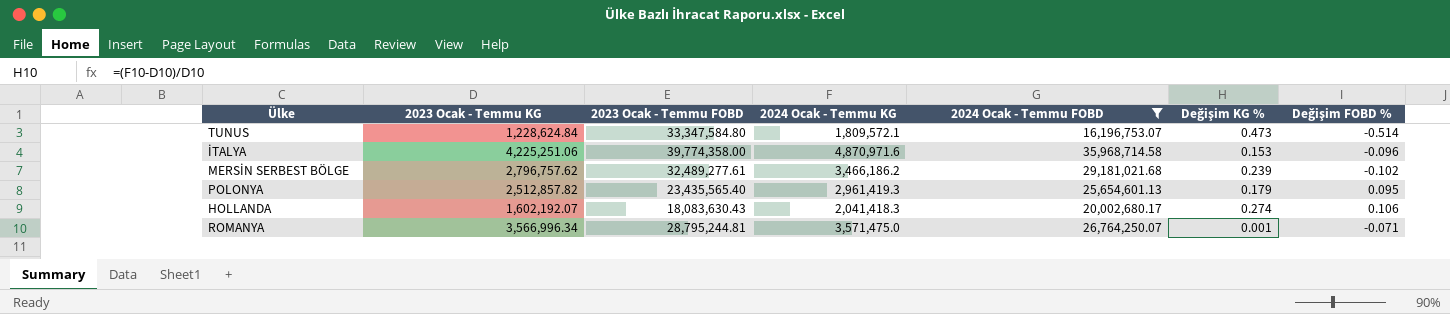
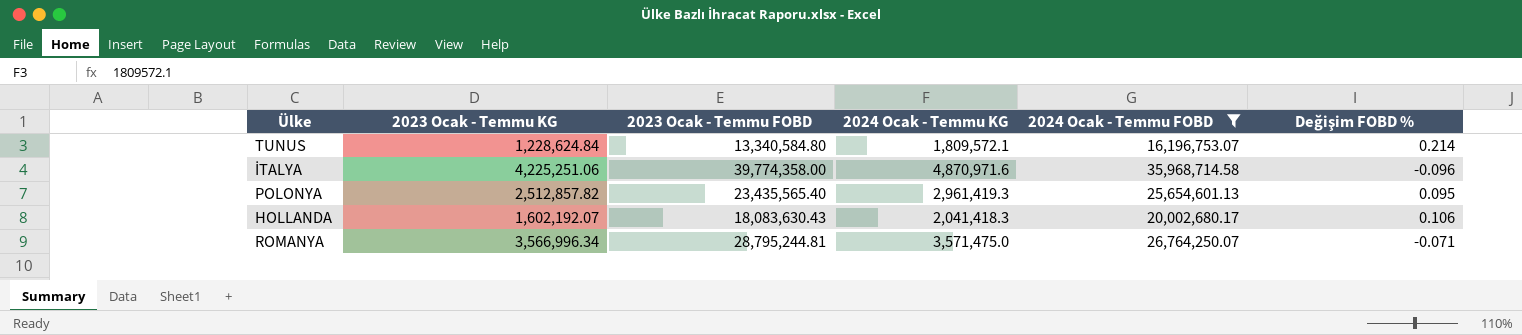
column Değişim KG % | formula: ([2024 Ocak - Temmu KG] - [2023 Ocak - Temmu KG]) / [2023 Ocak - Temmu KG] -> none
row MERSİN SERBEST BÖLGE: 2,796,757.62 | 32,489,277.61 | 3,466,186.2 | 29,181,021.68 | 0.239 | -0.102 -> none
TUNUS | 2023 Ocak - Temmu FOBD: 33,347,584.80 -> 13,340,584.80
TUNUS | Değişim FOBD %: -0.514 -> 0.214

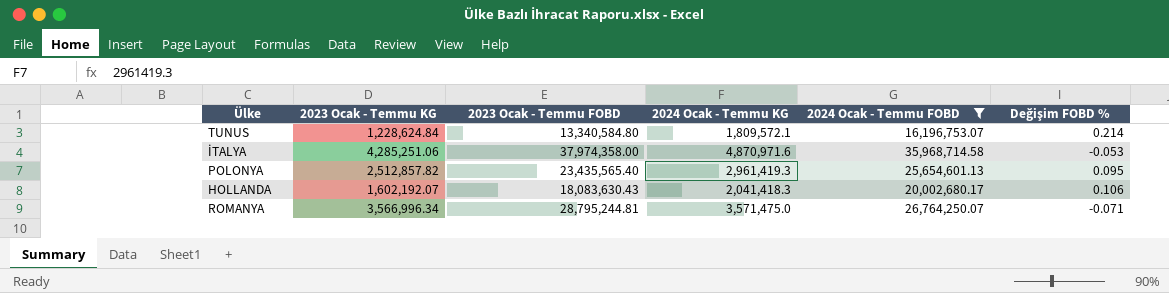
İTALYA | 2023 Ocak - Temmu KG: 4,225,251.06 -> 4,285,251.06
İTALYA | 2023 Ocak - Temmu FOBD: 39,774,358.00 -> 37,974,358.00
İTALYA | Değişim FOBD %: -0.096 -> -0.053

